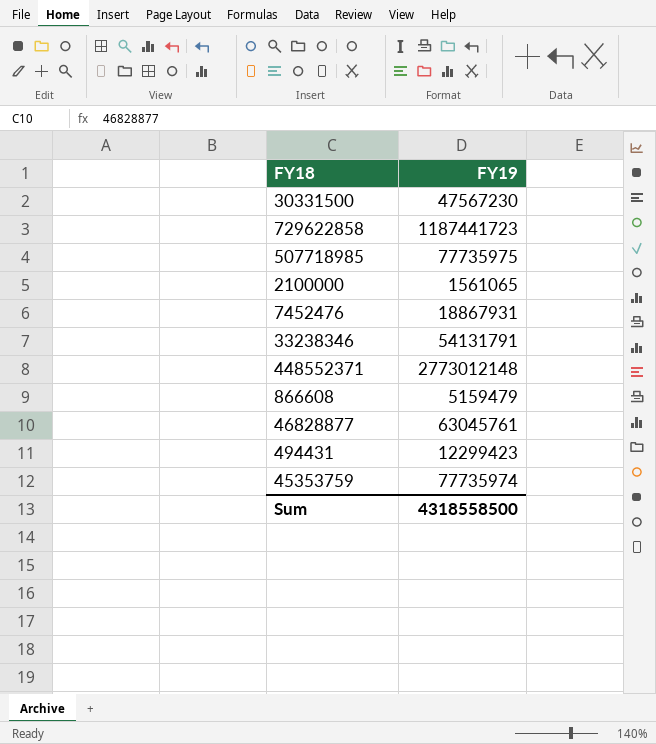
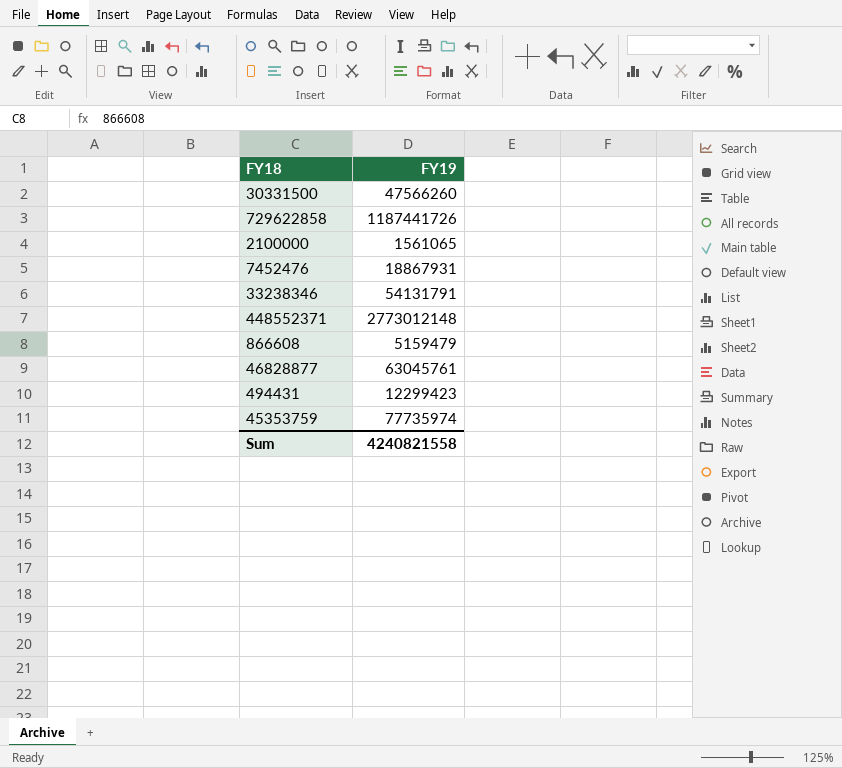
row 507718985: 77735975 -> none
30331500 | FY19: 47567230 -> 47566260
729622858 | FY19: 1187441723 -> 1187441726
Sum | FY19: 4318558500 -> 4240821558

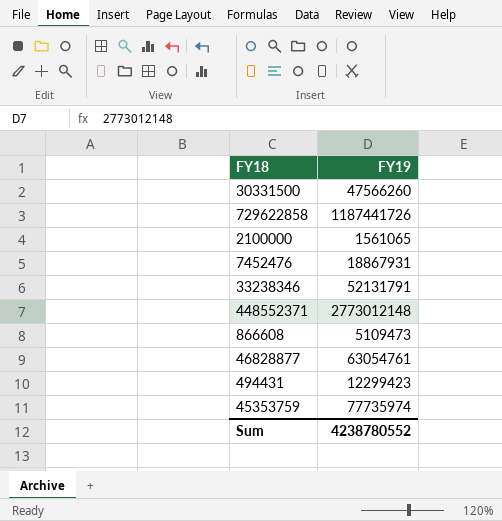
33238346 | FY19: 54131791 -> 52131791
866608 | FY19: 5159479 -> 5109473
46828877 | FY19: 63045761 -> 63054761
Sum | FY19: 4240821558 -> 4238780552

